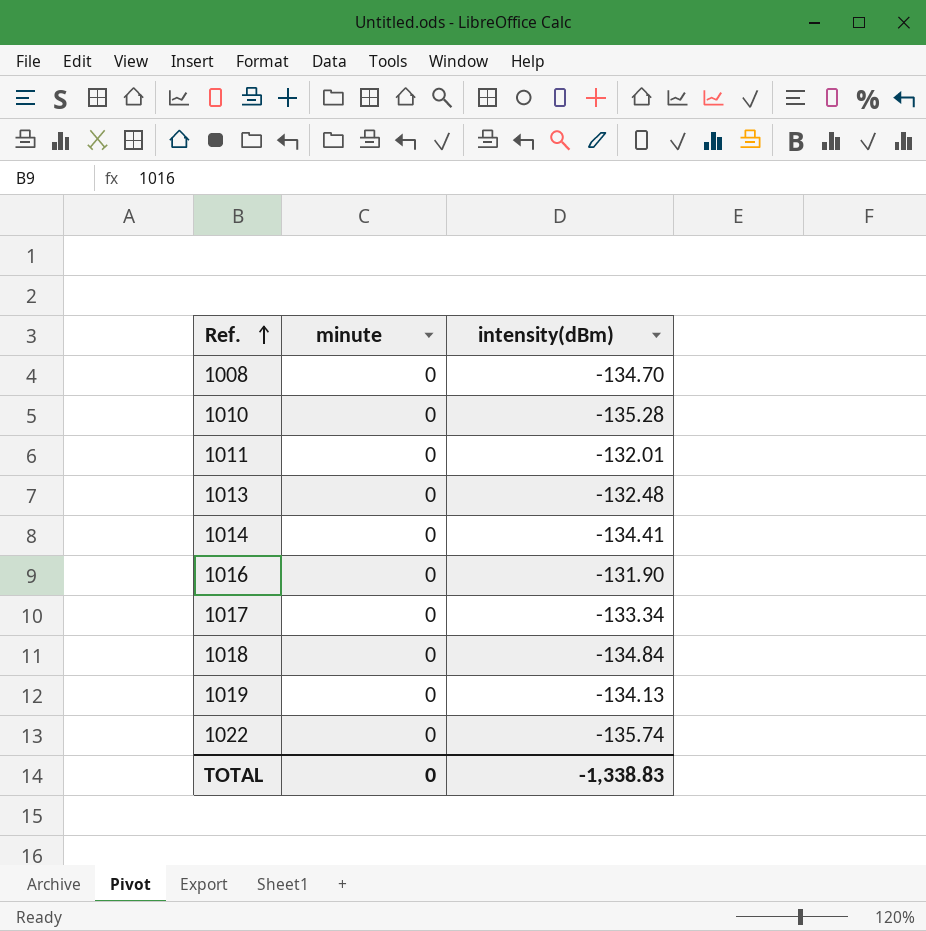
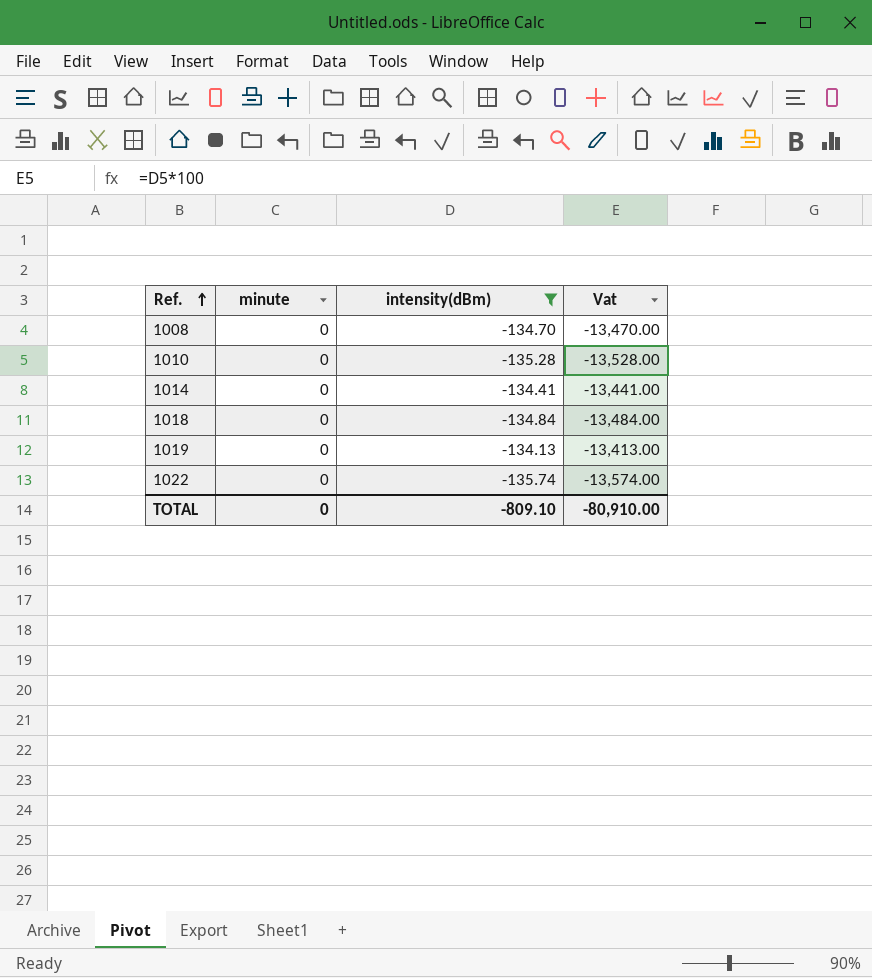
filter: none -> intensity(dBm) <= -134.13
column Vat | formula: none -> [intensity(dBm)] * 100
TOTAL | intensity(dBm): -1,338.83 -> -809.10

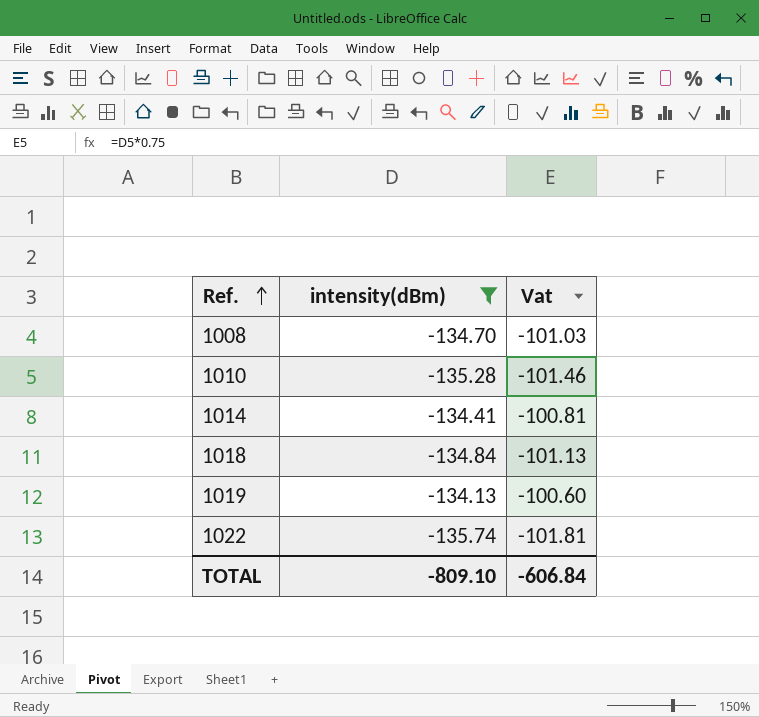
column minute | position: 2 -> none
column Vat | formula: [intensity(dBm)] * 100 -> [intensity(dBm)] * 0.75
TOTAL | Vat: -80,910.00 -> -606.84

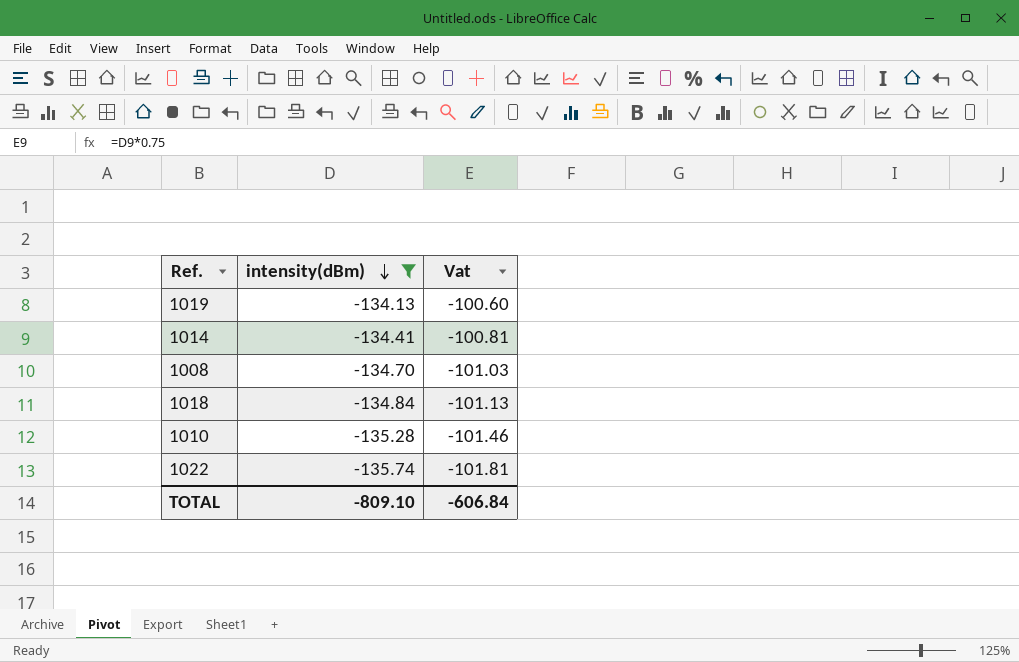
row order: Ref. ascending -> intensity(dBm) descending

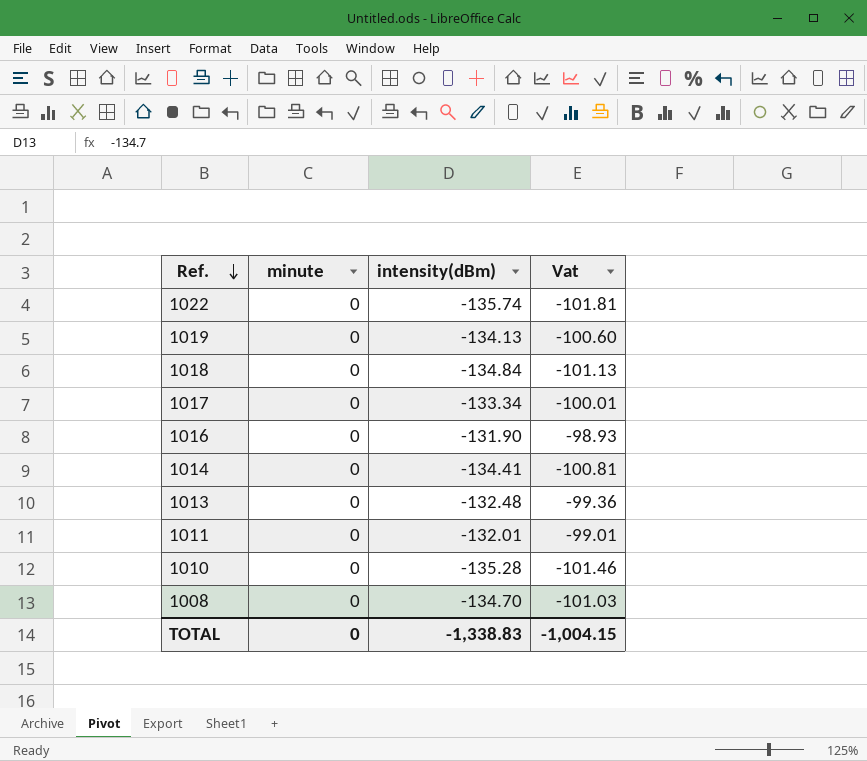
filter: intensity(dBm) <= -134.13 -> none
row order: intensity(dBm) descending -> Ref. descending
column minute | position: none -> 2
TOTAL | intensity(dBm): -809.10 -> -1,338.83
TOTAL | Vat: -606.84 -> -1,004.15

